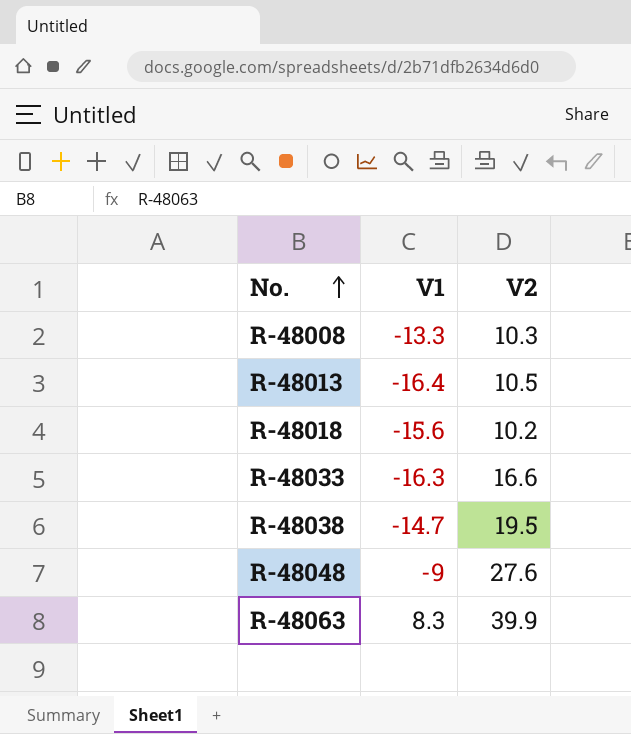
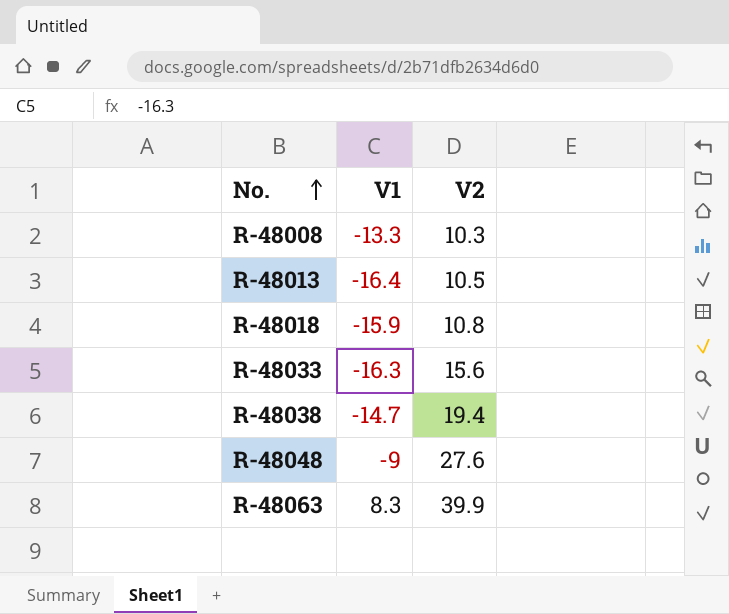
R-48018 | V1: -15.6 -> -15.9
R-48018 | V2: 10.2 -> 10.8
R-48033 | V2: 16.6 -> 15.6
R-48038 | V2: 19.5 -> 19.4

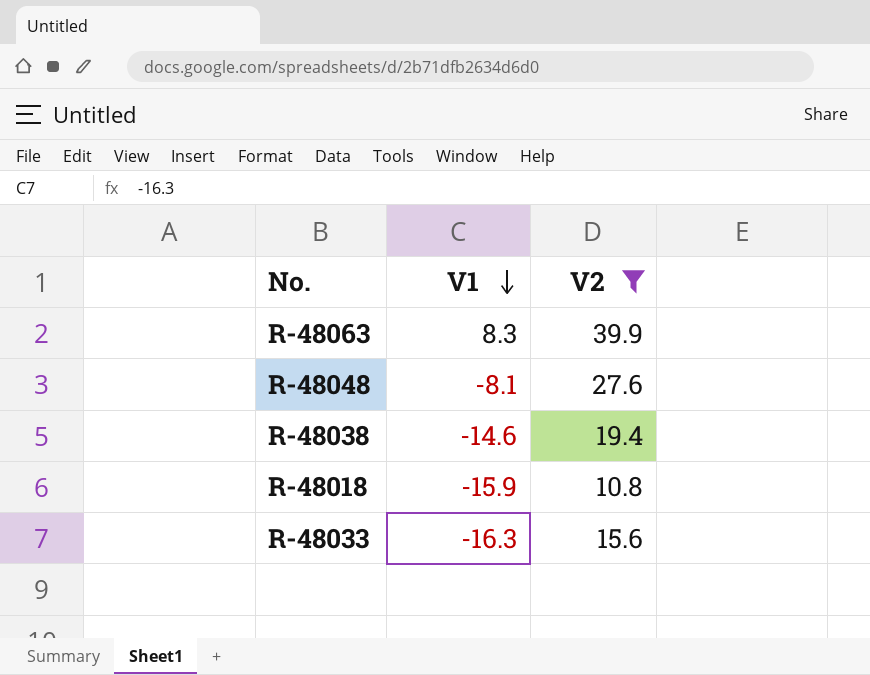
filter: none -> V2 >= 10.8
row order: No. ascending -> V1 descending
R-48048 | V1: -9 -> -8.1
R-48038 | V1: -14.7 -> -14.6

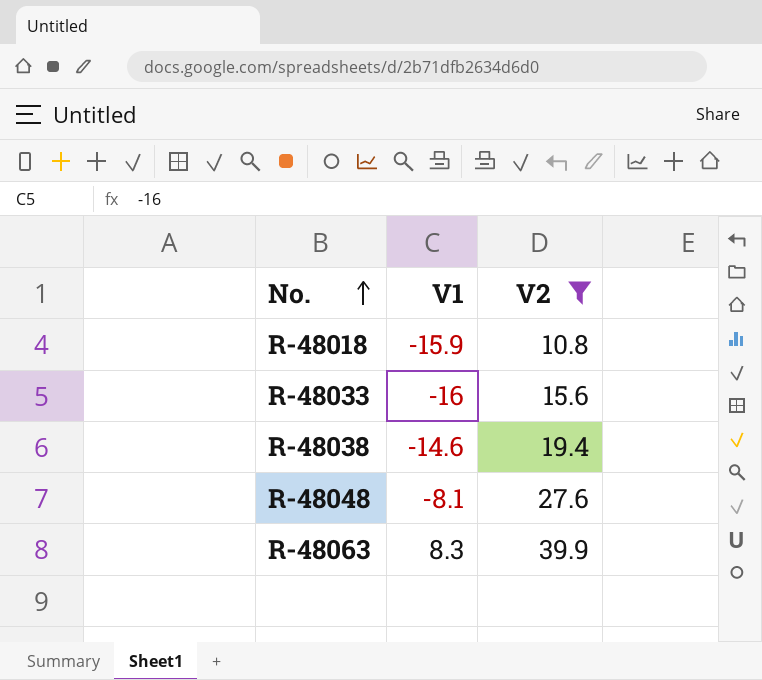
row order: V1 descending -> No. ascending
R-48033 | V1: -16.3 -> -16

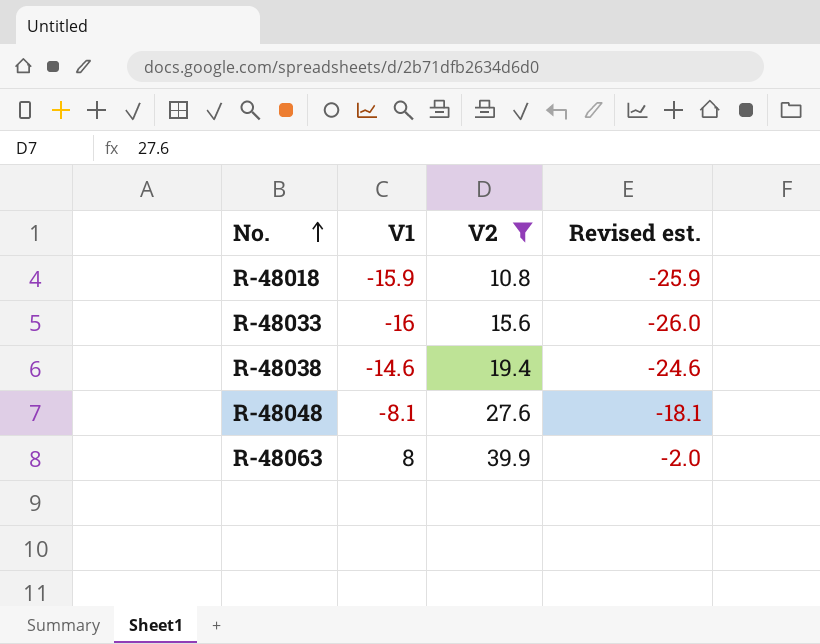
column Revised est. | formula: none -> [V1] - 10
R-48063 | V1: 8.3 -> 8

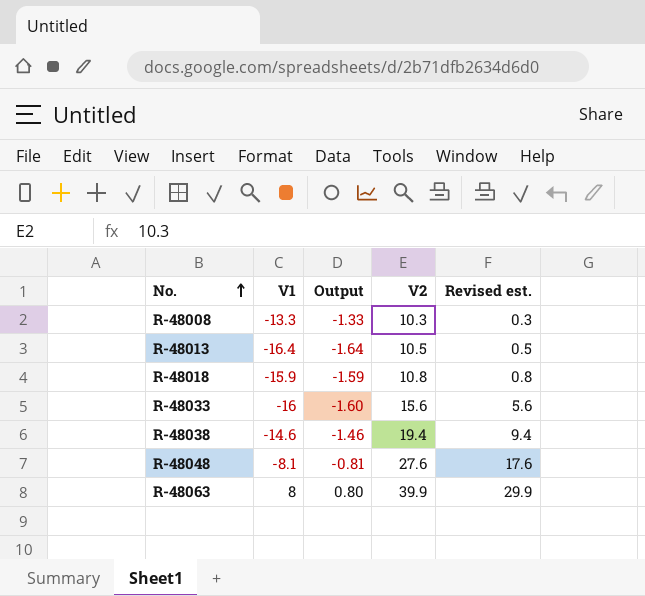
filter: V2 >= 10.8 -> none
column Output | formula: none -> [V1] * 0.1
column Revised est. | formula: [V1] - 10 -> [V2] - 10

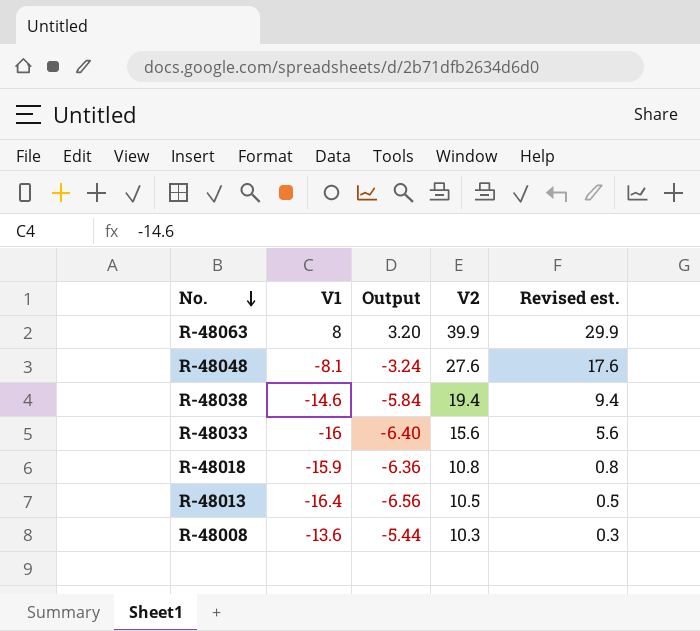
row order: No. ascending -> No. descending
column Output | formula: [V1] * 0.1 -> [V1] * 0.4
R-48008 | V1: -13.3 -> -13.6

